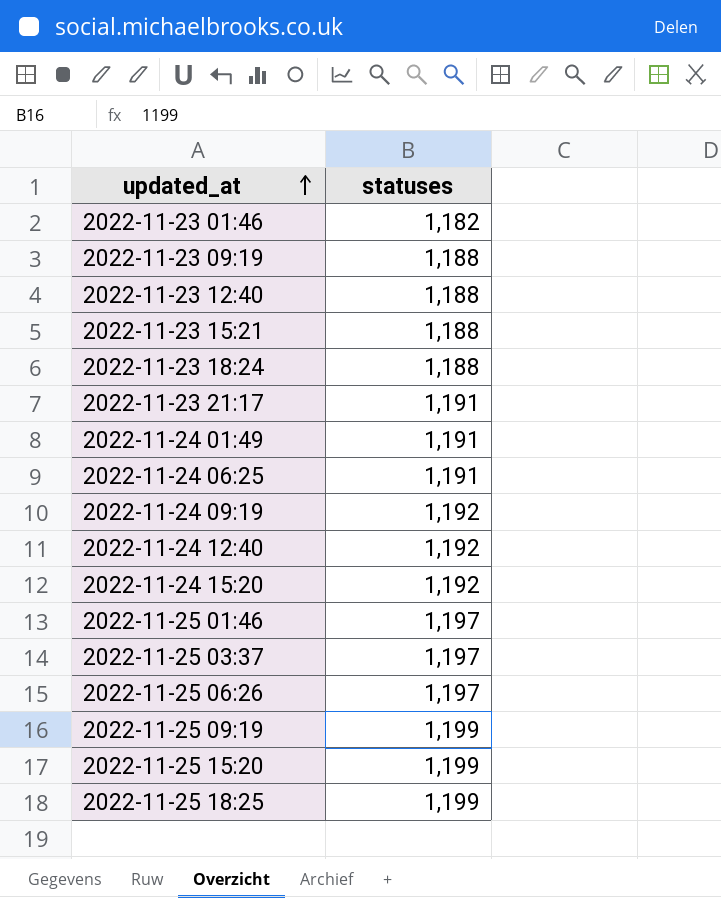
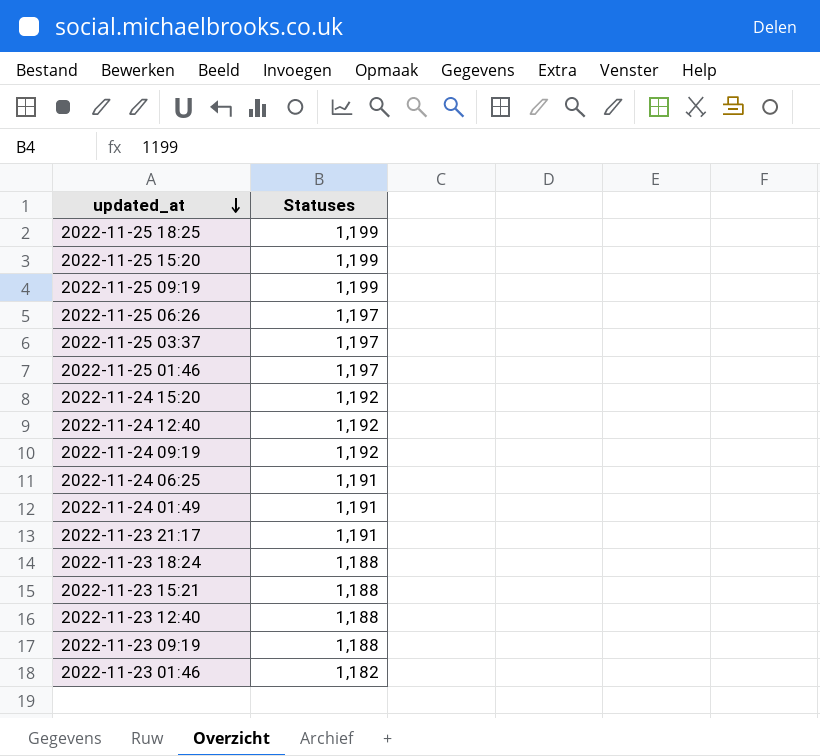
row order: updated_at ascending -> updated_at descending
column name: statuses -> Statuses

